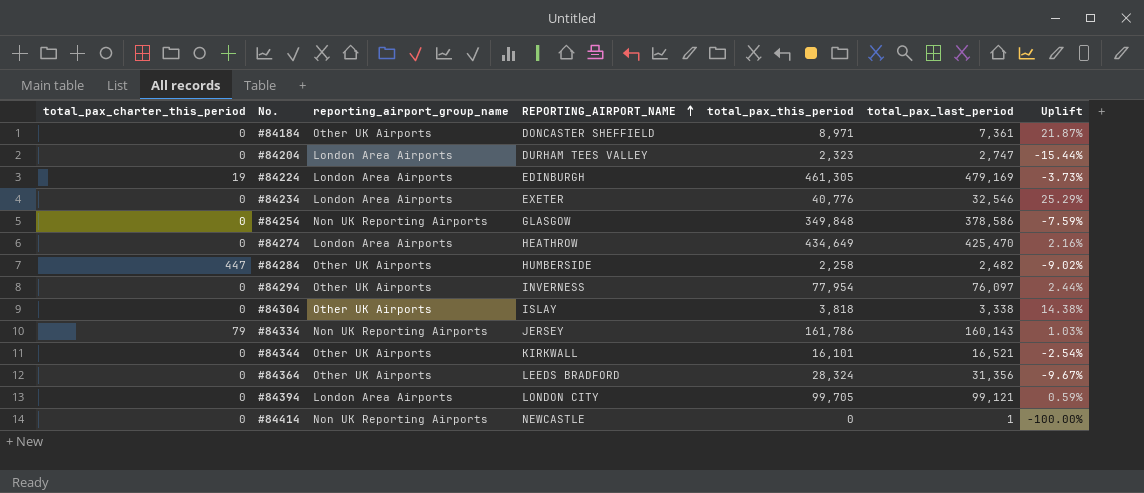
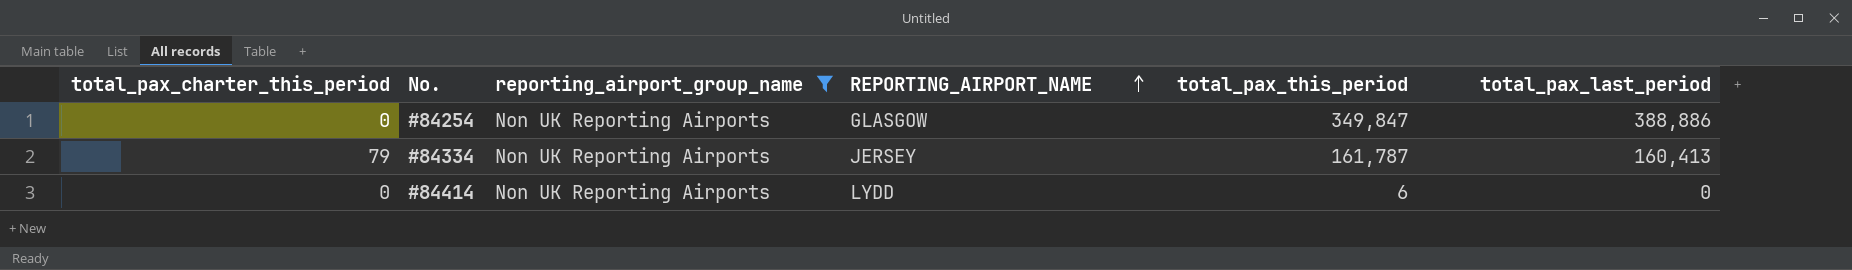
filter: none -> reporting_airport_group_name = Non UK Reporting Airports
column Uplift | formula: ([total_pax_this_period] - [total_pax_last_period]) / [total_pax_last_period] -> none
#84254 | total_pax_this_period: 349,848 -> 349,847
#84254 | total_pax_last_period: 378,586 -> 388,886
#84334 | total_pax_this_period: 161,786 -> 161,787
#84334 | total_pax_last_period: 160,143 -> 160,413
#84414 | REPORTING_AIRPORT_NAME: NEWCASTLE -> LYDD
#84414 | total_pax_this_period: 0 -> 6
#84414 | total_pax_last_period: 1 -> 0

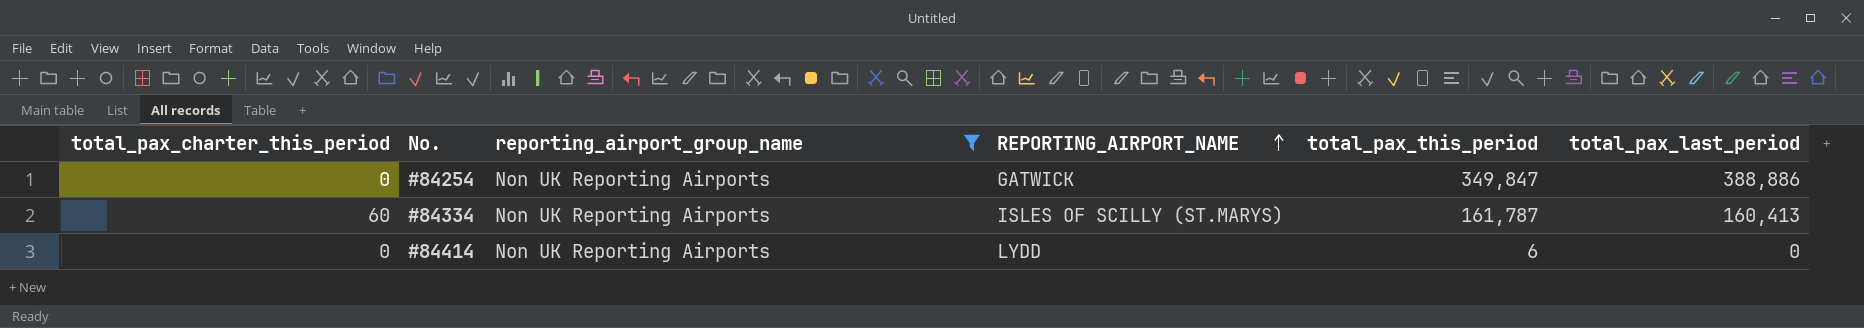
#84254 | REPORTING_AIRPORT_NAME: GLASGOW -> GATWICK
#84334 | total_pax_charter_this_period: 79 -> 60
#84334 | REPORTING_AIRPORT_NAME: JERSEY -> ISLES OF SCILLY (ST.MARYS)

